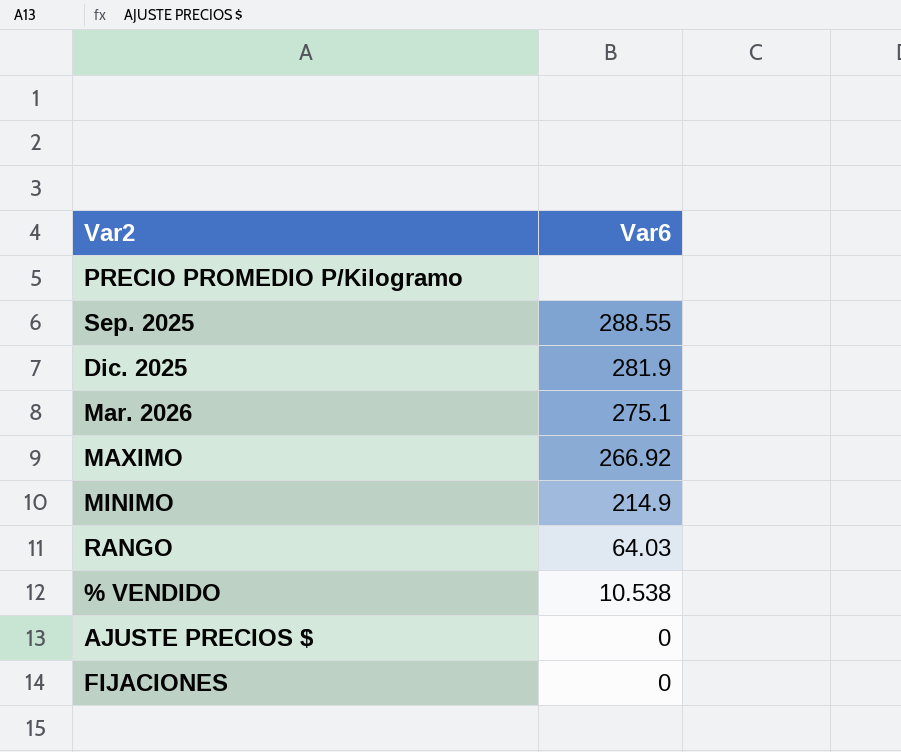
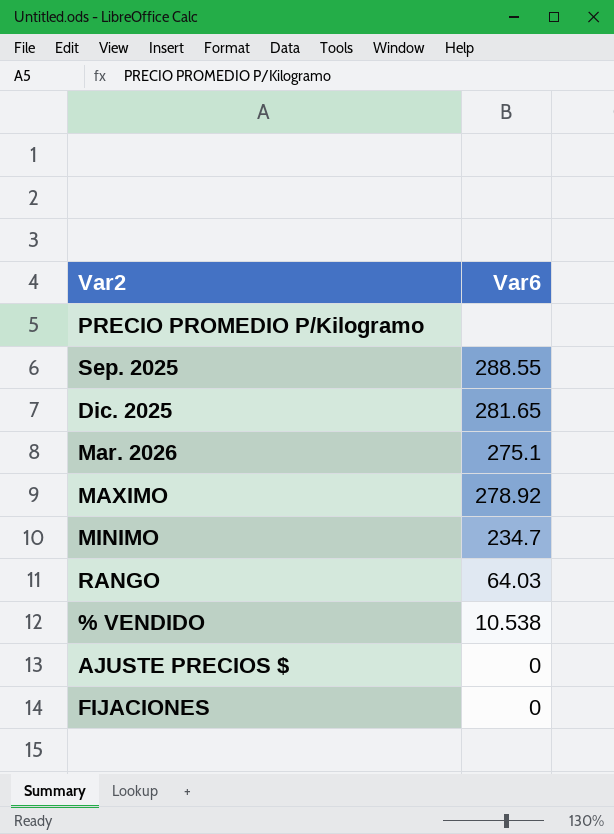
Dic. 2025 | Var6: 281.9 -> 281.65
MAXIMO | Var6: 266.92 -> 278.92
MINIMO | Var6: 214.9 -> 234.7

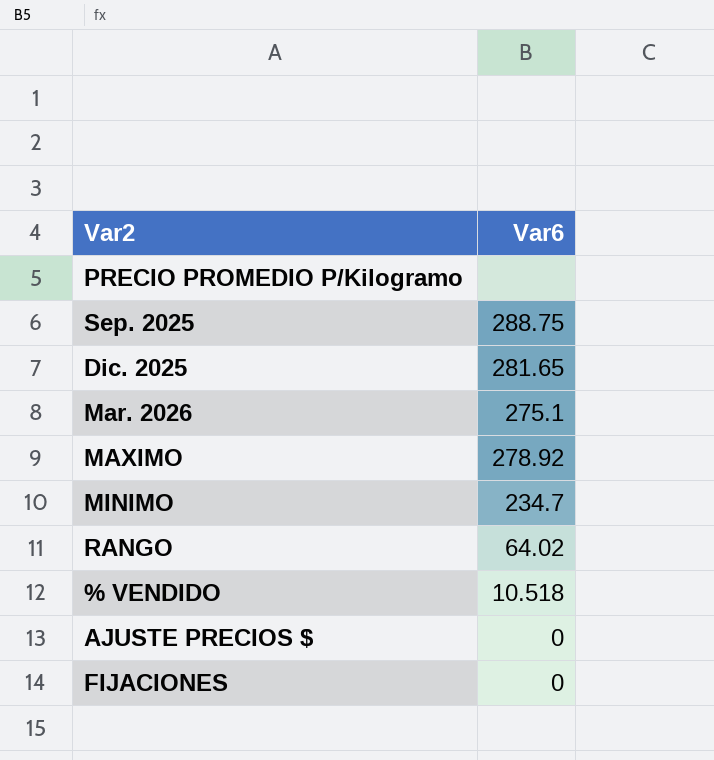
Sep. 2025 | Var6: 288.55 -> 288.75
RANGO | Var6: 64.03 -> 64.02
% VENDIDO | Var6: 10.538 -> 10.518

